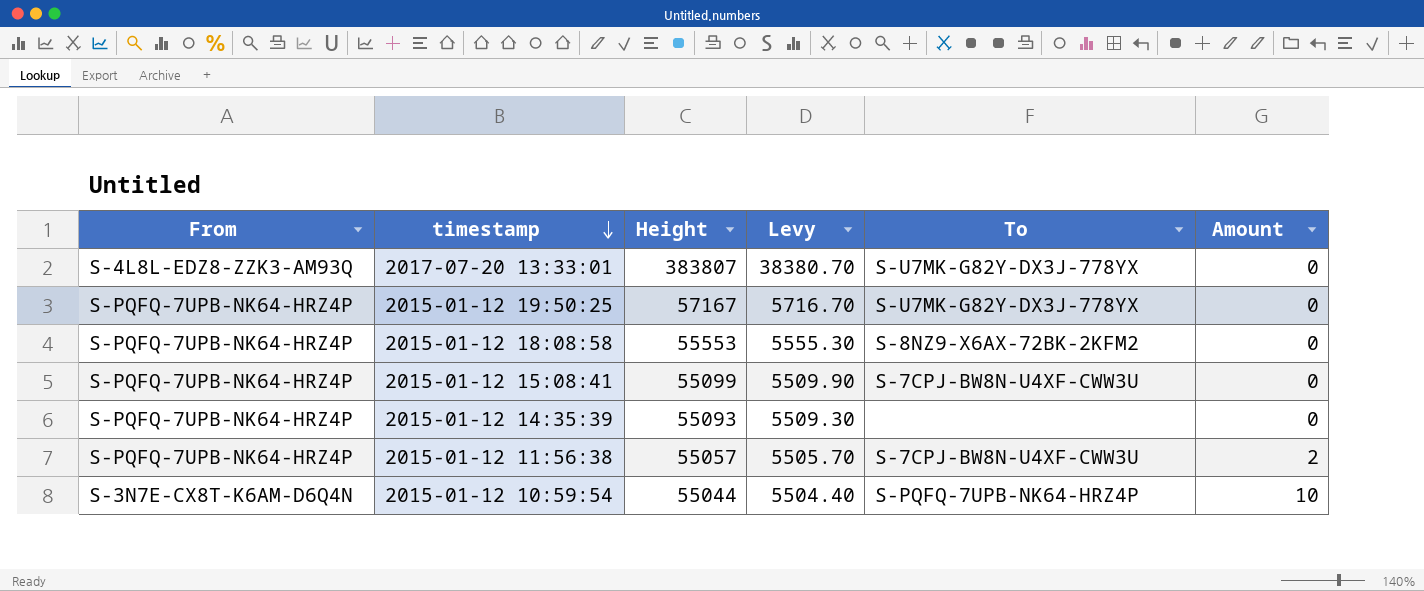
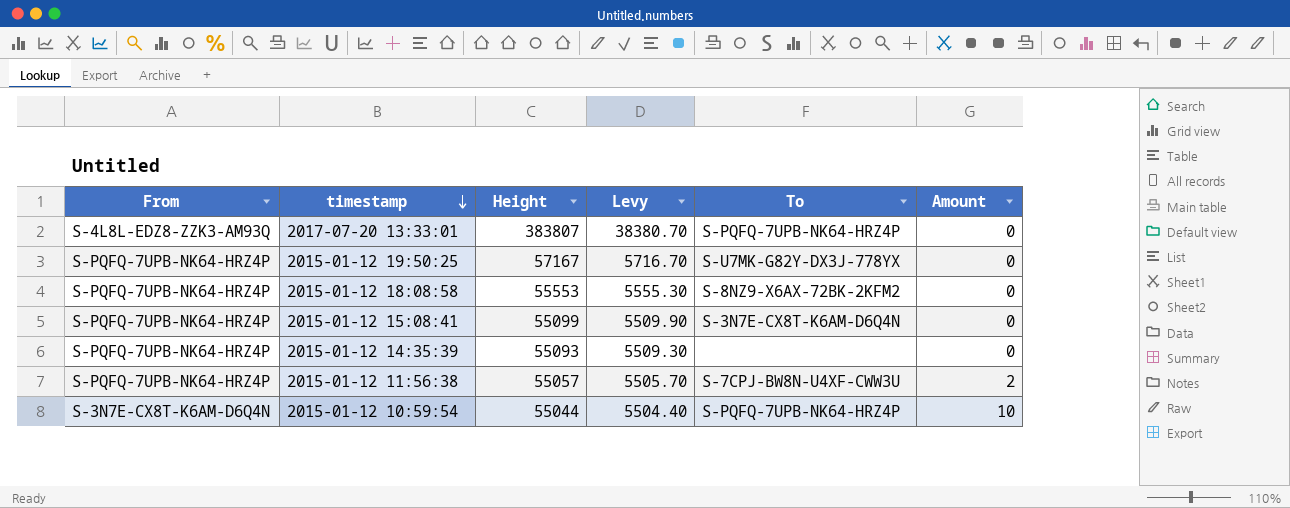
2017-07-20 13:33:01 | To: S-U7MK-G82Y-DX3J-778YX -> S-PQFQ-7UPB-NK64-HRZ4P
2015-01-12 15:08:41 | To: S-7CPJ-BW8N-U4XF-CWW3U -> S-3N7E-CX8T-K6AM-D6Q4N

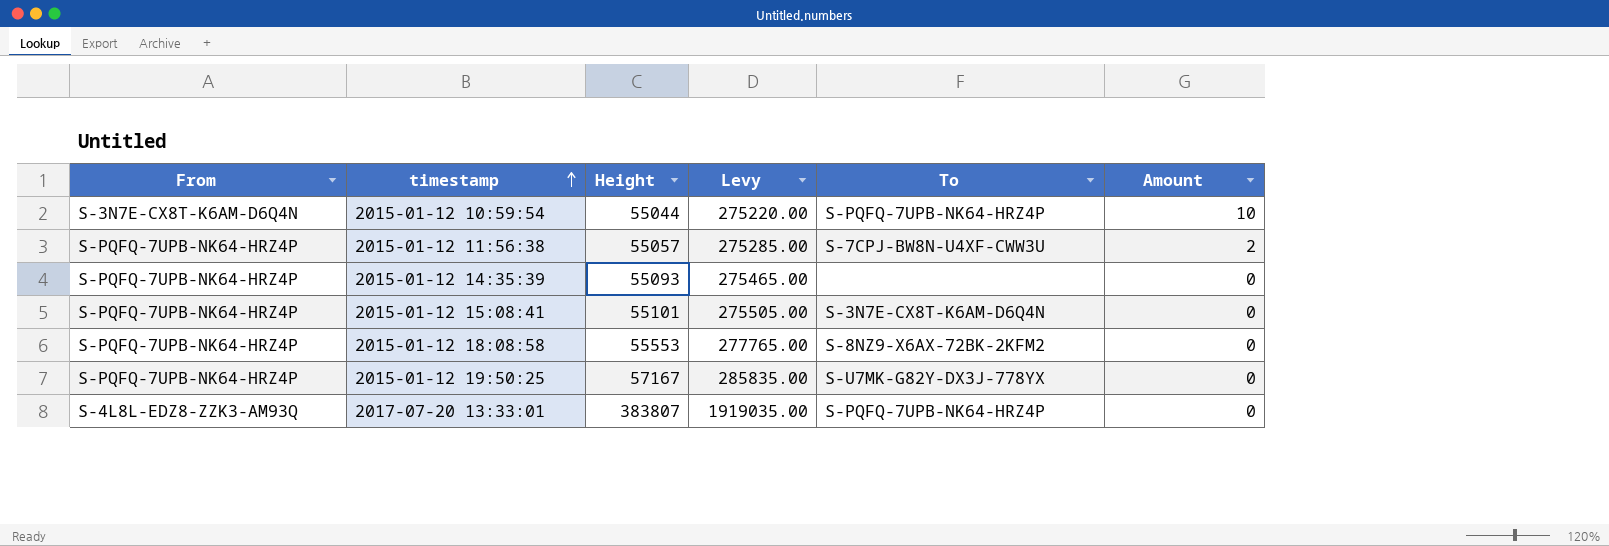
row order: timestamp descending -> timestamp ascending
column Levy | formula: [Height] * 0.1 -> [Height] * 5
2015-01-12 15:08:41 | Height: 55099 -> 55101

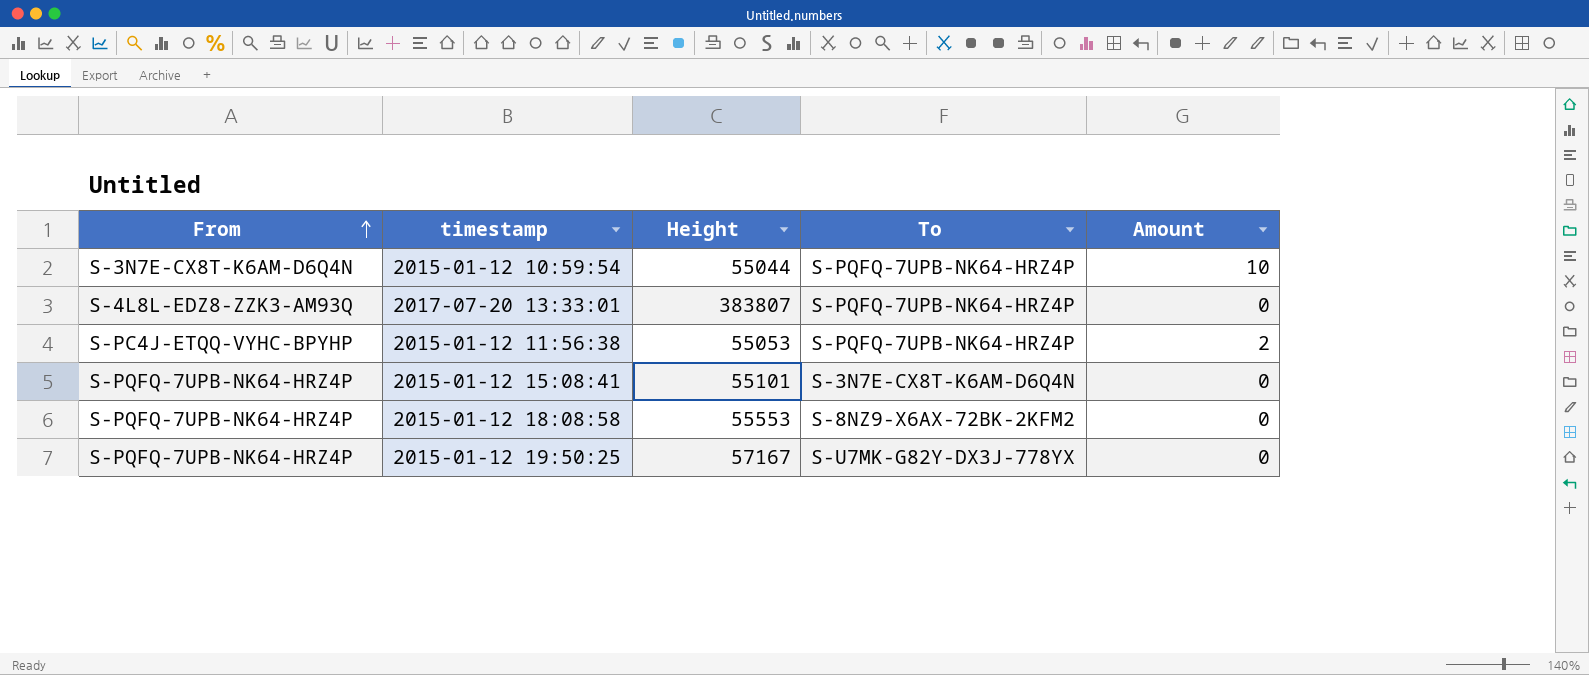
row order: timestamp ascending -> From ascending
column Levy | formula: [Height] * 5 -> none
row 2015-01-12 14:35:39: S-PQFQ-7UPB-NK64-HRZ4P | 55093 | 275465.00 | none | 0 -> none
2015-01-12 11:56:38 | From: S-PQFQ-7UPB-NK64-HRZ4P -> S-PC4J-ETQQ-VYHC-BPYHP
2015-01-12 11:56:38 | Height: 55057 -> 55053
2015-01-12 11:56:38 | To: S-7CPJ-BW8N-U4XF-CWW3U -> S-PQFQ-7UPB-NK64-HRZ4P

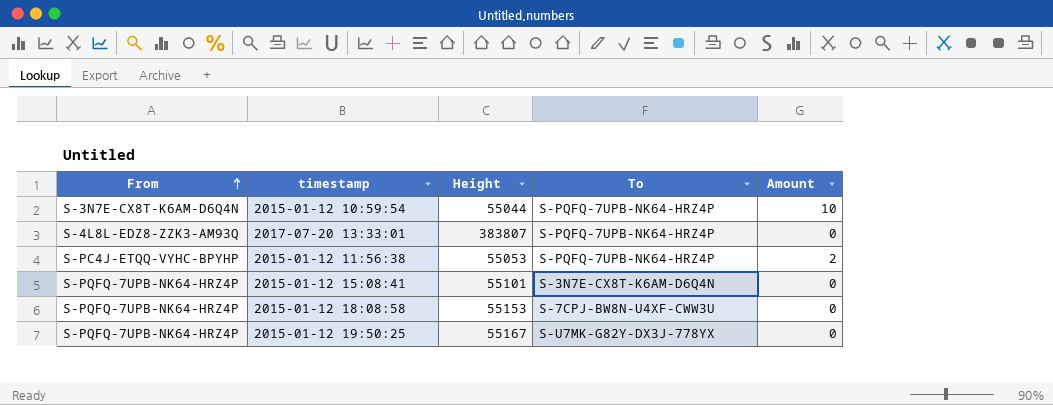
2015-01-12 18:08:58 | Height: 55553 -> 55153
2015-01-12 18:08:58 | To: S-8NZ9-X6AX-72BK-2KFM2 -> S-7CPJ-BW8N-U4XF-CWW3U
2015-01-12 19:50:25 | Height: 57167 -> 55167

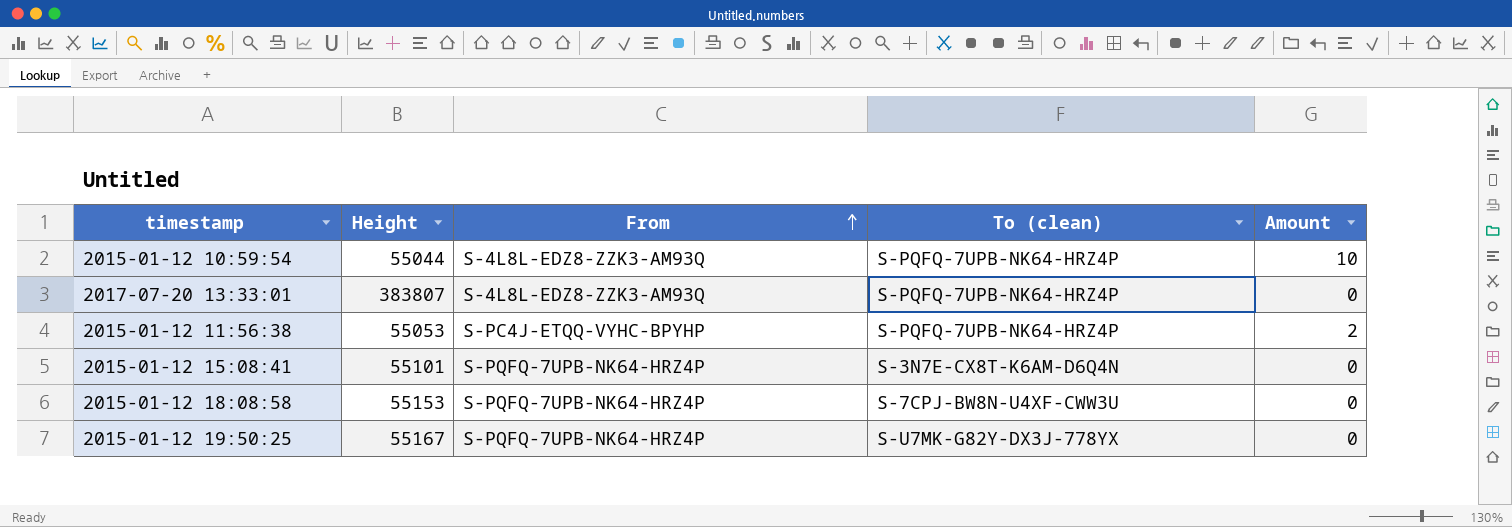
column From | position: 1 -> 3
column name: To -> To (clean)
2015-01-12 10:59:54 | From: S-3N7E-CX8T-K6AM-D6Q4N -> S-4L8L-EDZ8-ZZK3-AM93Q

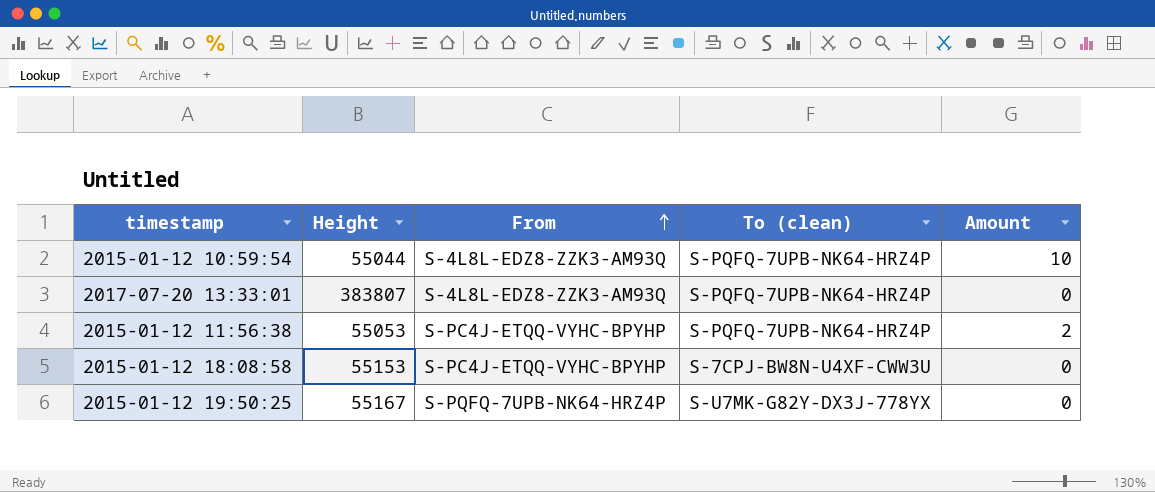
row 2015-01-12 15:08:41: 55101 | S-PQFQ-7UPB-NK64-HRZ4P | S-3N7E-CX8T-K6AM-D6Q4N | 0 -> none
2015-01-12 18:08:58 | From: S-PQFQ-7UPB-NK64-HRZ4P -> S-PC4J-ETQQ-VYHC-BPYHP

